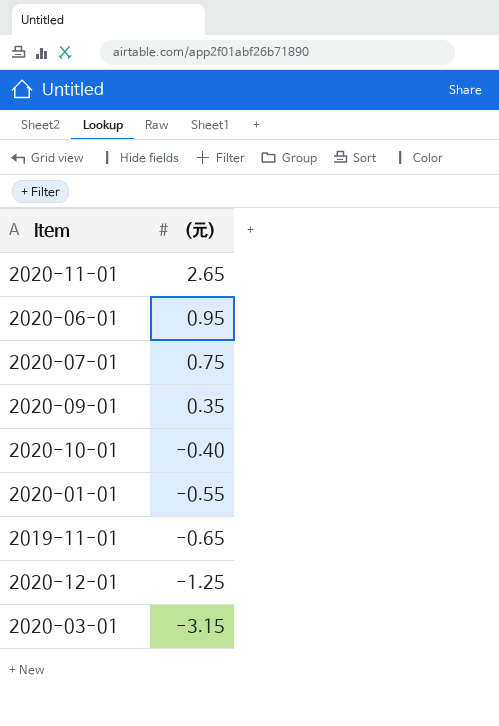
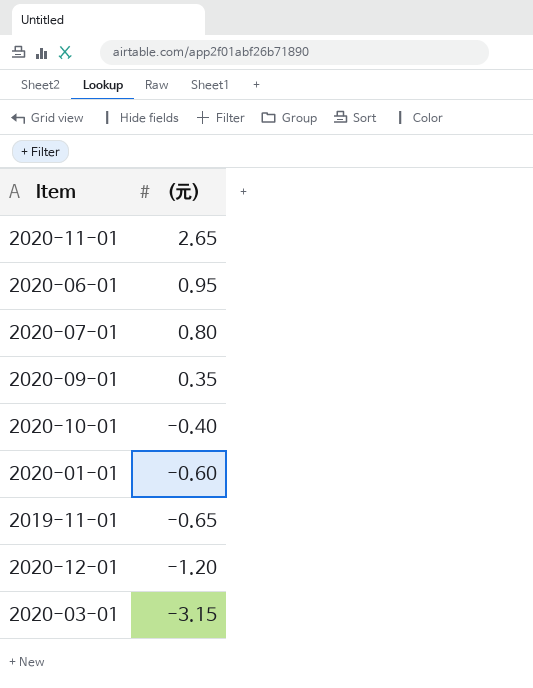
2020-07-01 | (元): 0.75 -> 0.80
2020-01-01 | (元): -0.55 -> -0.60
2020-12-01 | (元): -1.25 -> -1.20

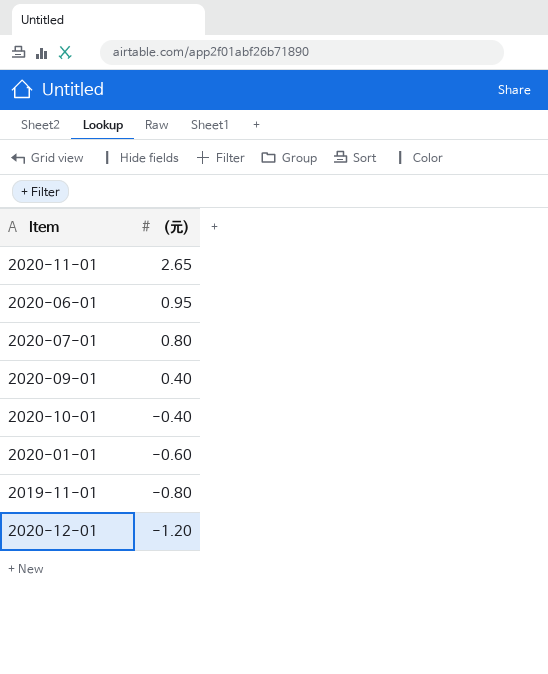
row 2020-03-01: -3.15 -> none
2020-09-01 | (元): 0.35 -> 0.40
2019-11-01 | (元): -0.65 -> -0.80

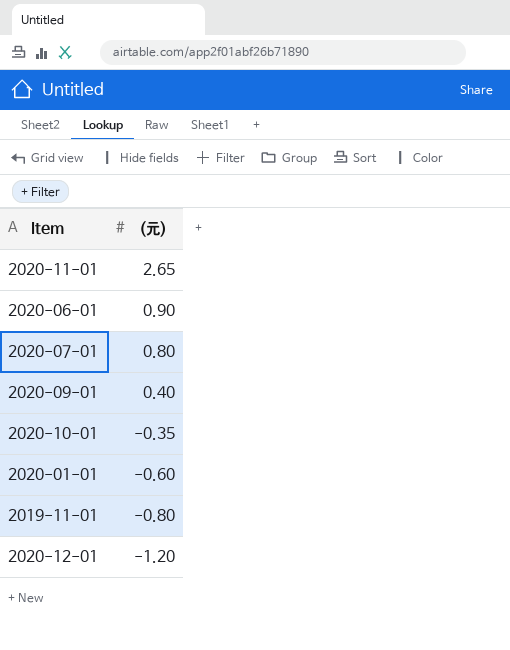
2020-06-01 | (元): 0.95 -> 0.90
2020-10-01 | (元): -0.40 -> -0.35

